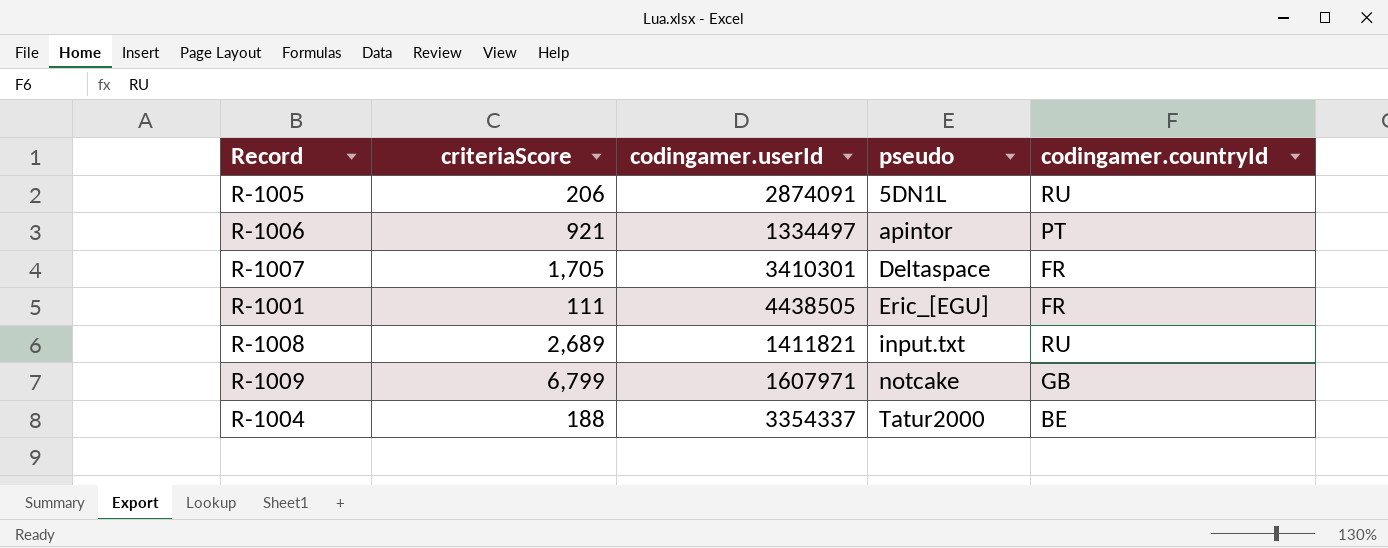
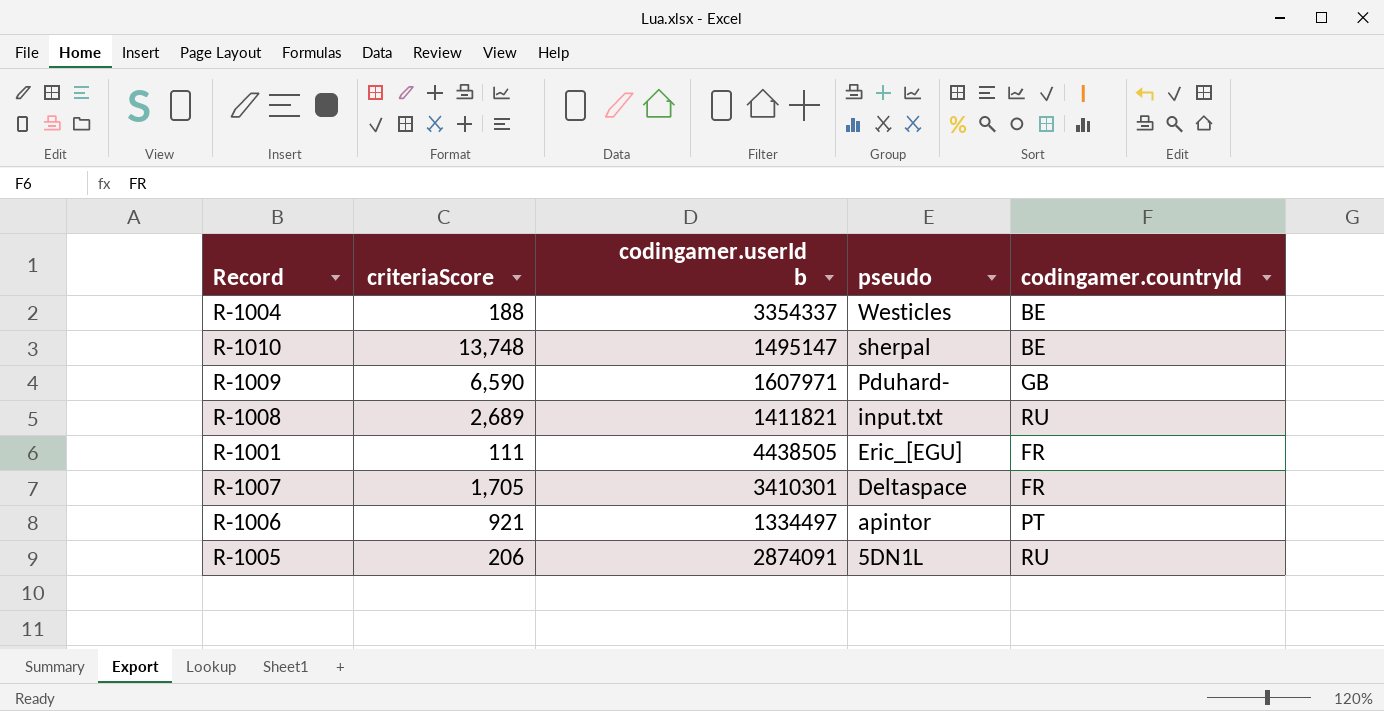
row order: pseudo ascending -> pseudo descending
column name: codingamer.userId -> codingamer.userId b
R-1004 | pseudo: Tatur2000 -> Westicles
row R-1010: none -> 13,748 | 1495147 | sherpal | BE
R-1009 | criteriaScore: 6,799 -> 6,590
R-1009 | pseudo: notcake -> Pduhard-

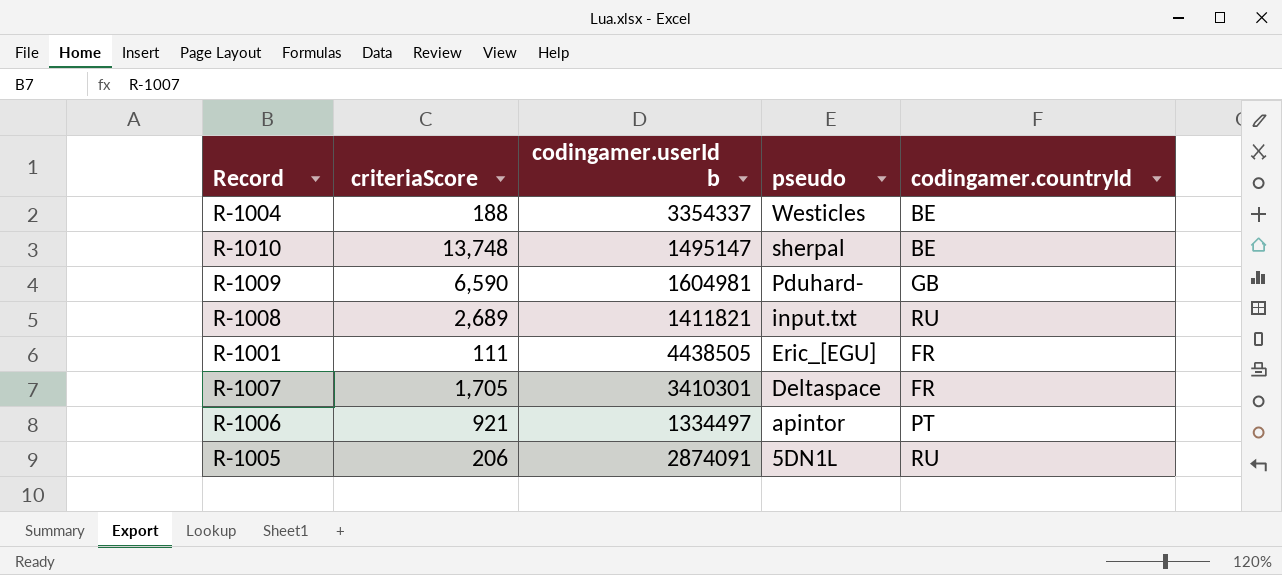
R-1009 | codingamer.userId b: 1607971 -> 1604981

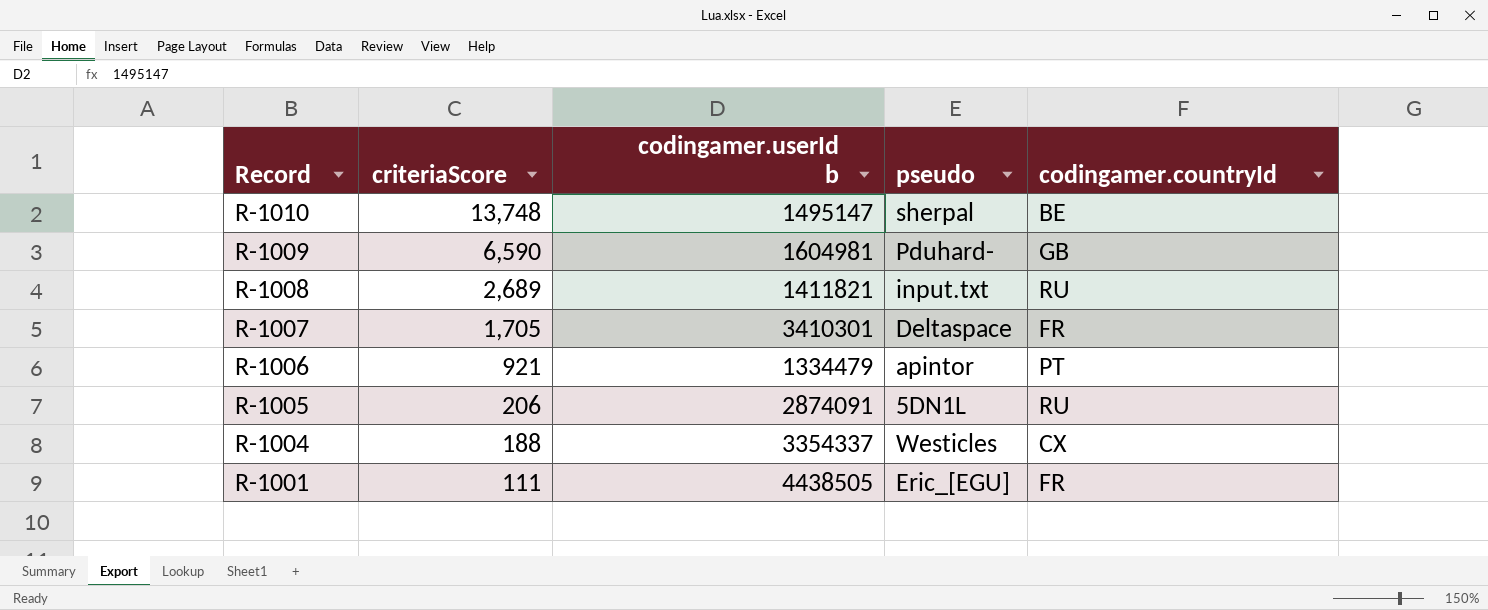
row order: pseudo descending -> Record descending
R-1006 | codingamer.userId b: 1334497 -> 1334479
R-1004 | codingamer.countryId: BE -> CX

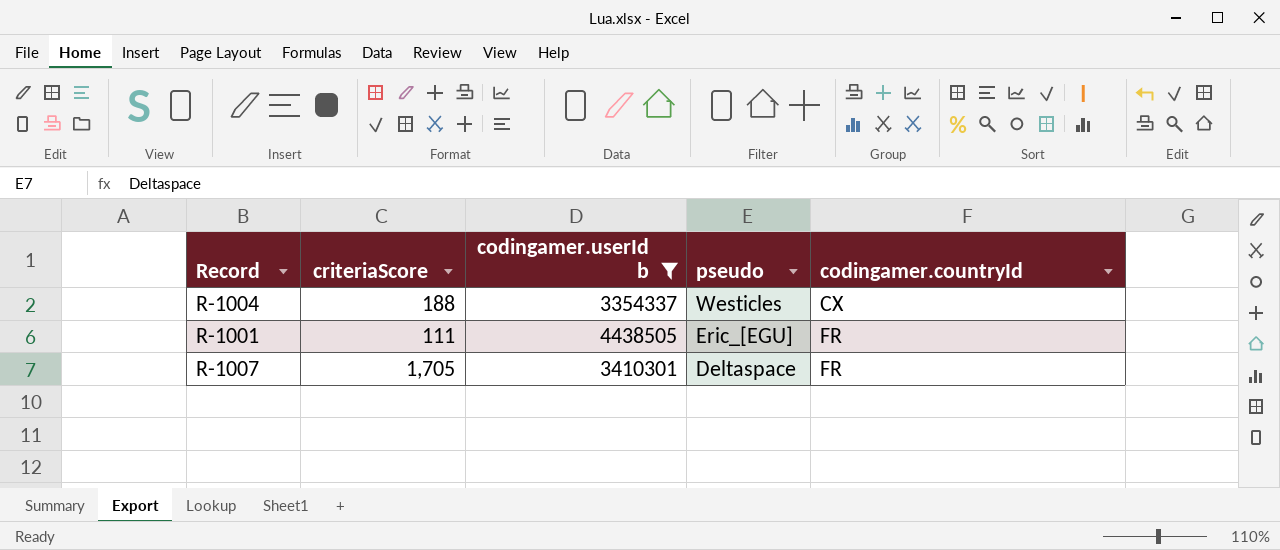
filter: none -> codingamer.userId b >= 3354337
row order: Record descending -> pseudo descending

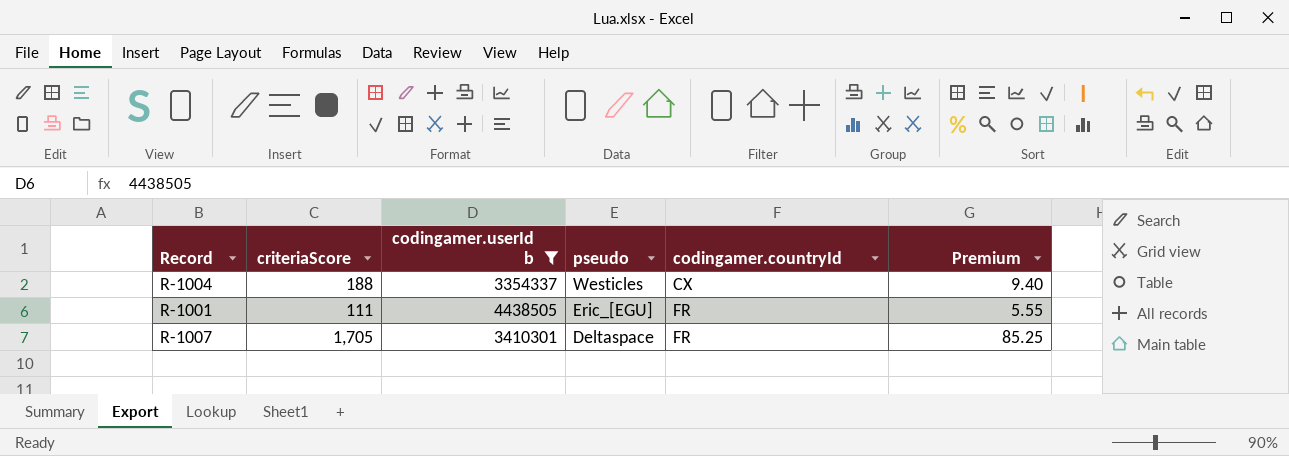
column Premium | formula: none -> [criteriaScore] * 0.05

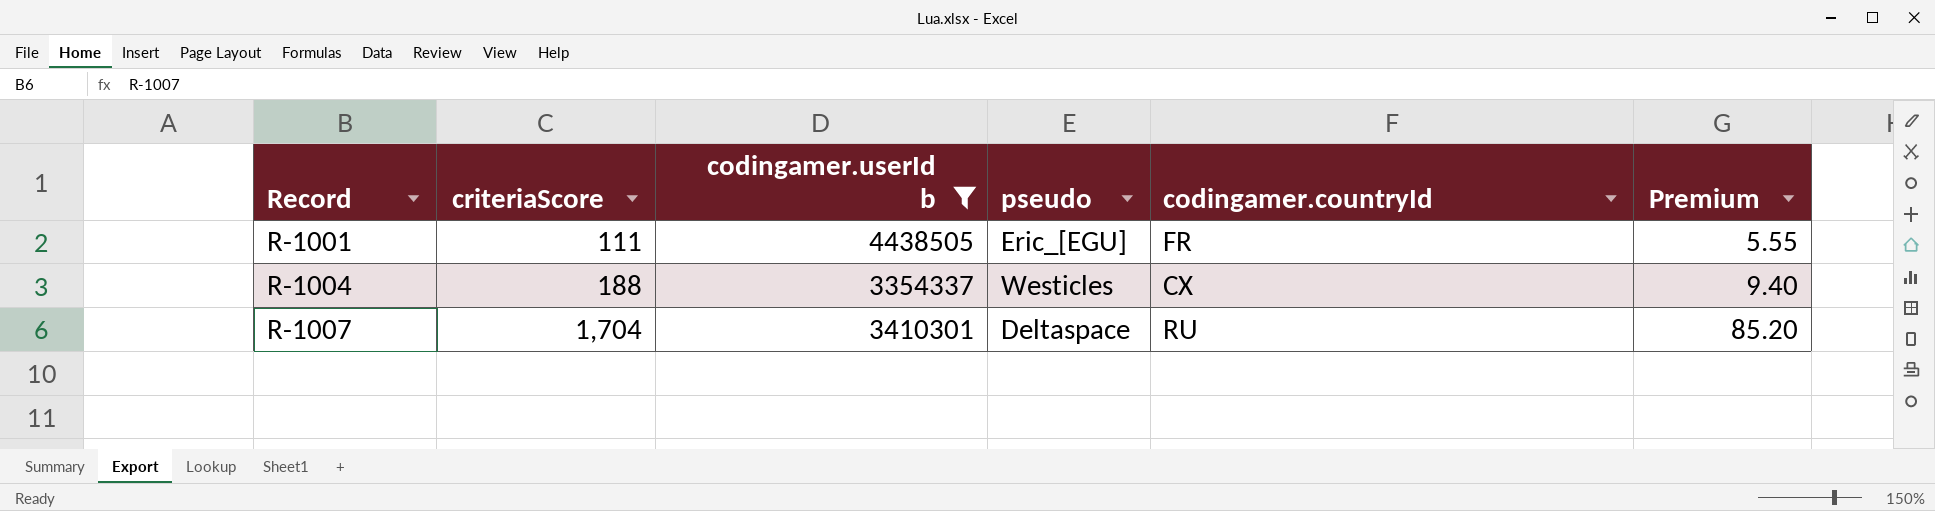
row order: pseudo descending -> Record ascending
R-1007 | criteriaScore: 1,705 -> 1,704
R-1007 | codingamer.countryId: FR -> RU
R-1007 | Premium: 85.25 -> 85.20

